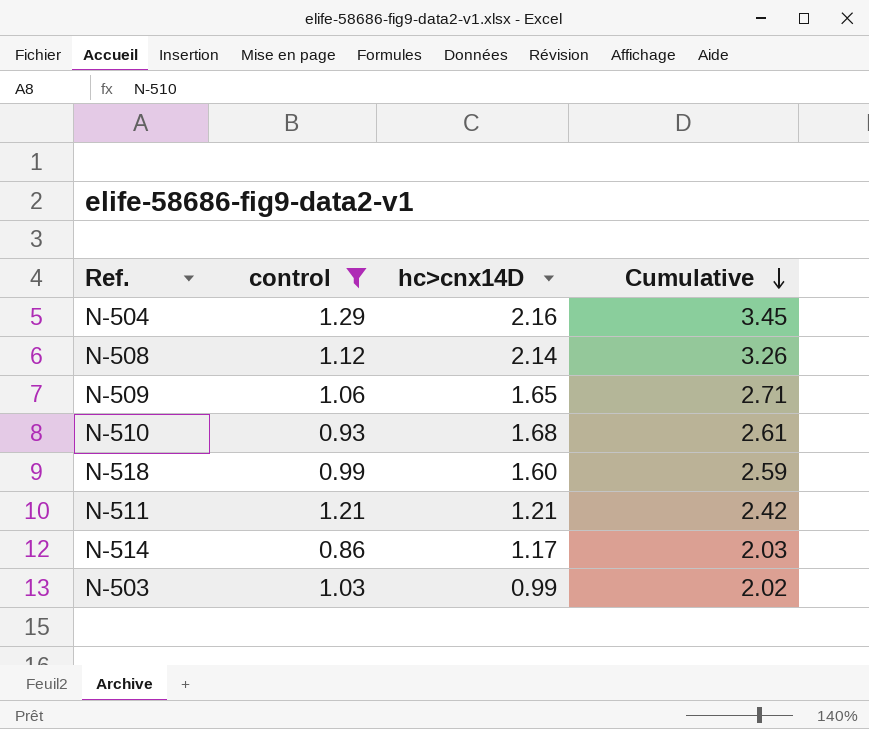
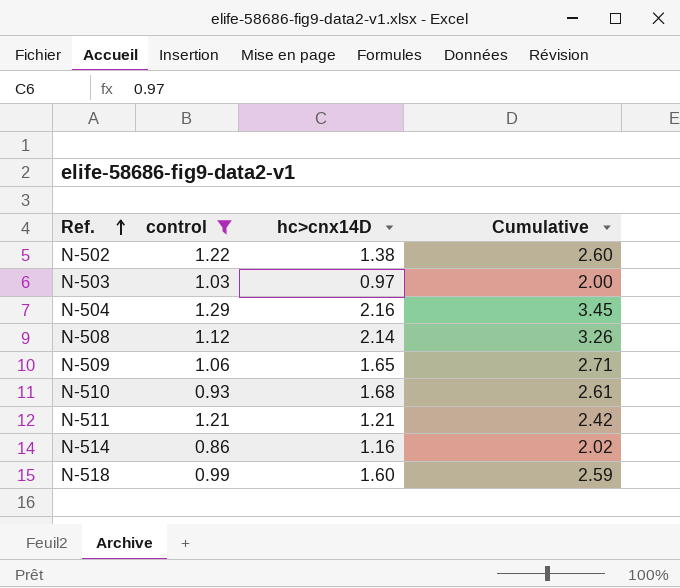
row order: Cumulative descending -> Ref. ascending
row N-502: none -> 1.22 | 1.38 | 2.60
N-503 | hc>cnx14D: 0.99 -> 0.97
N-503 | Cumulative: 2.02 -> 2.00
N-514 | hc>cnx14D: 1.17 -> 1.16
N-514 | Cumulative: 2.03 -> 2.02

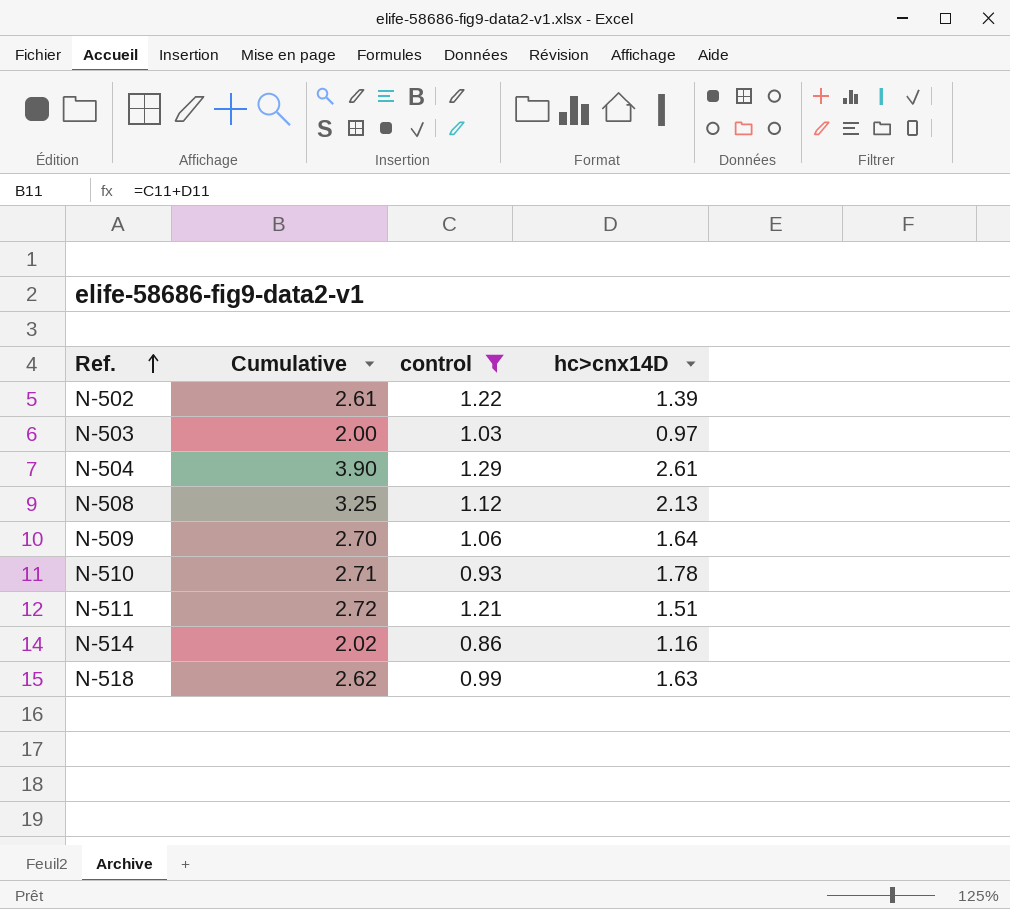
column Cumulative | position: 4 -> 2
N-502 | Cumulative: 2.60 -> 2.61
N-502 | hc>cnx14D: 1.38 -> 1.39
N-504 | Cumulative: 3.45 -> 3.90
N-504 | hc>cnx14D: 2.16 -> 2.61
N-508 | Cumulative: 3.26 -> 3.25
N-508 | hc>cnx14D: 2.14 -> 2.13
N-509 | Cumulative: 2.71 -> 2.70
N-509 | hc>cnx14D: 1.65 -> 1.64
N-510 | Cumulative: 2.61 -> 2.71
N-510 | hc>cnx14D: 1.68 -> 1.78
N-511 | Cumulative: 2.42 -> 2.72
N-511 | hc>cnx14D: 1.21 -> 1.51
N-518 | Cumulative: 2.59 -> 2.62
N-518 | hc>cnx14D: 1.60 -> 1.63

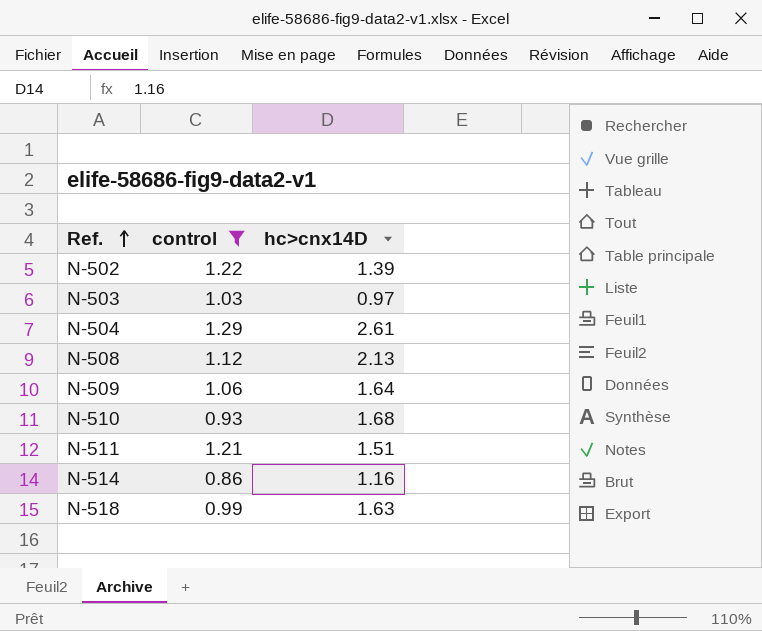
column Cumulative | formula: [control] + [hc>cnx14D] -> none
N-510 | hc>cnx14D: 1.78 -> 1.68

